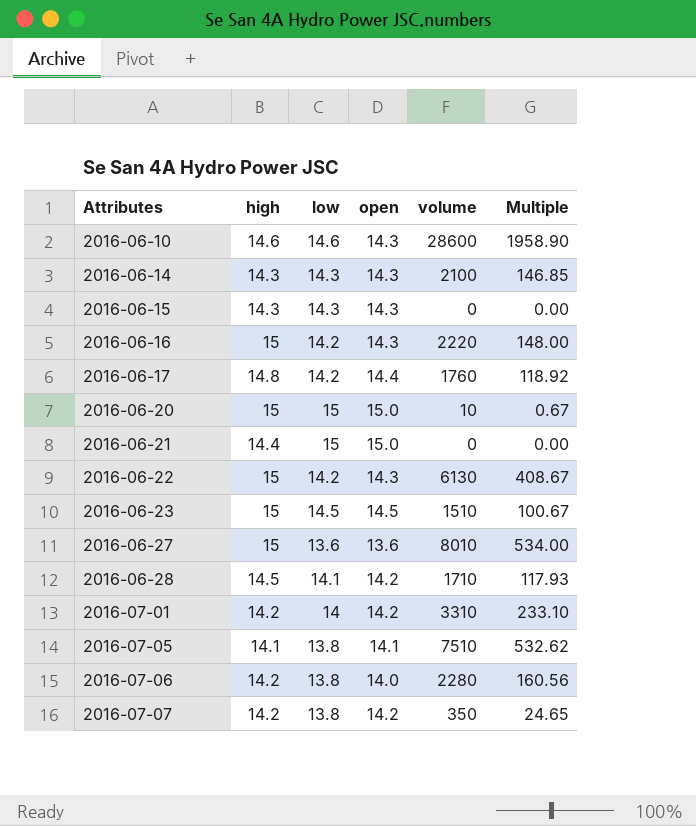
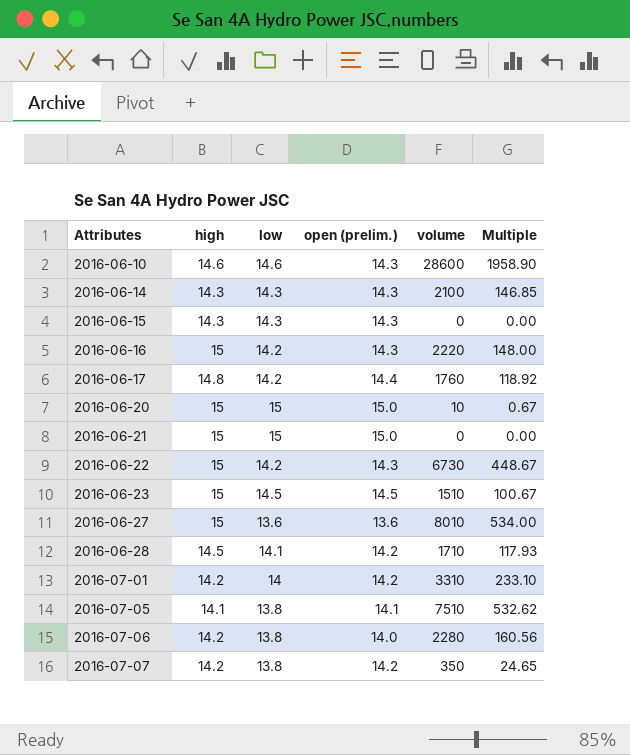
column name: open -> open (prelim.)
2016-06-21 | high: 14.4 -> 15
2016-06-22 | volume: 6130 -> 6730
2016-06-22 | Multiple: 408.67 -> 448.67

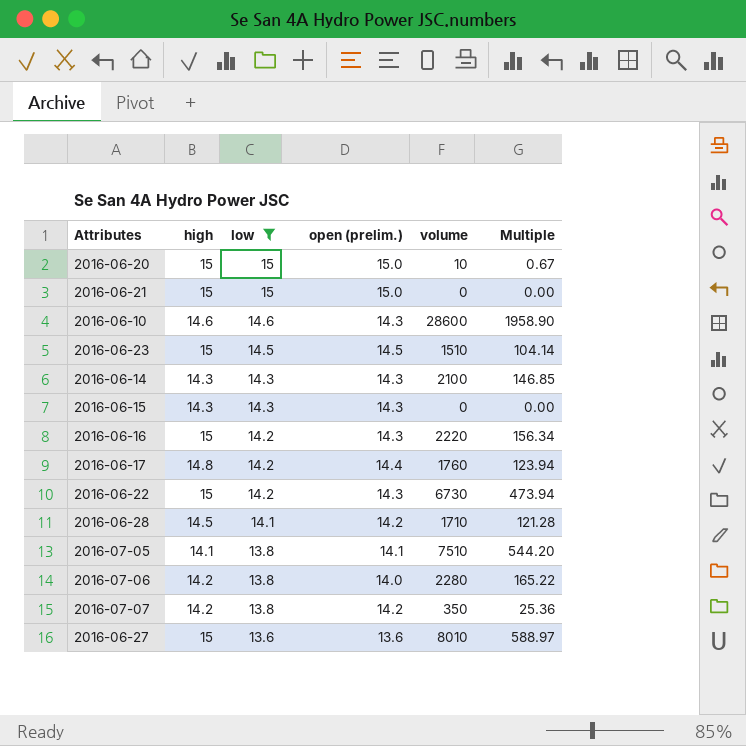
filter: none -> low != 14
row order: Attributes ascending -> low descending
column Multiple | formula: [volume] / [high] -> [volume] / [low]

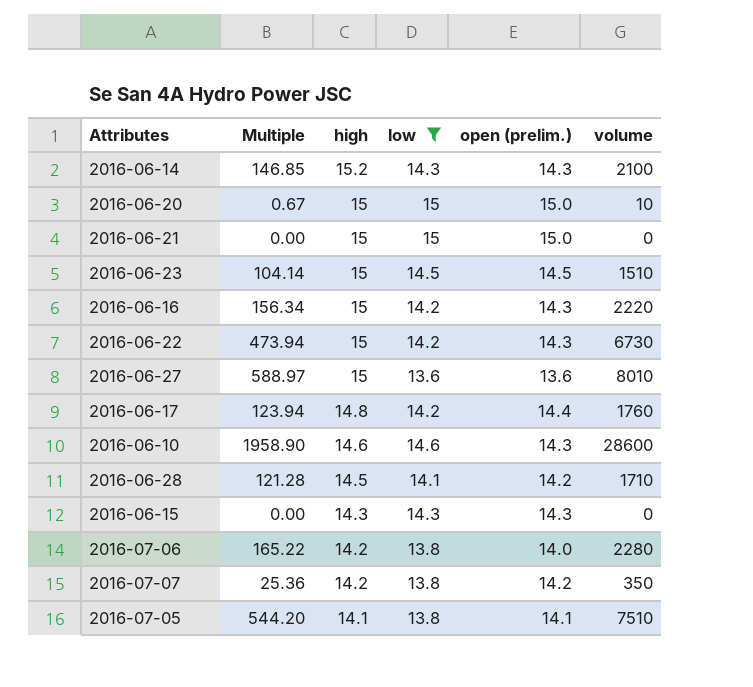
row order: low descending -> high descending
column Multiple | position: 6 -> 2
2016-06-14 | high: 14.3 -> 15.2

